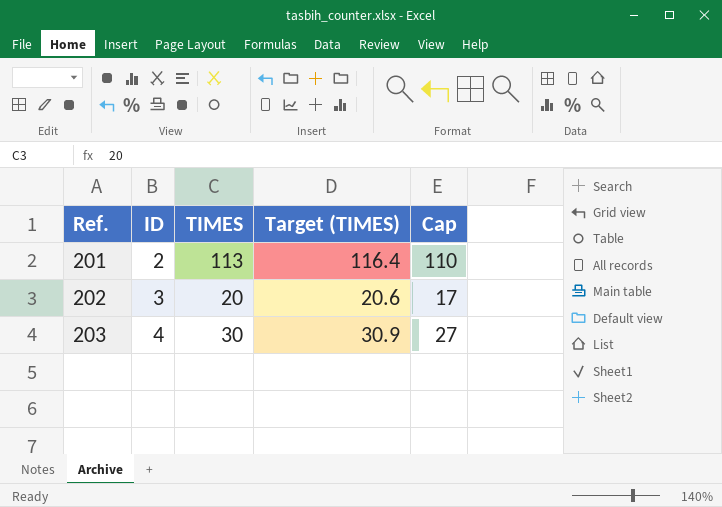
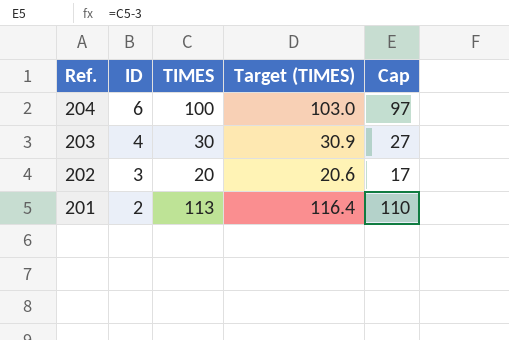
row order: Ref. ascending -> Ref. descending
row 204: none -> 6 | 100 | 103.0 | 97

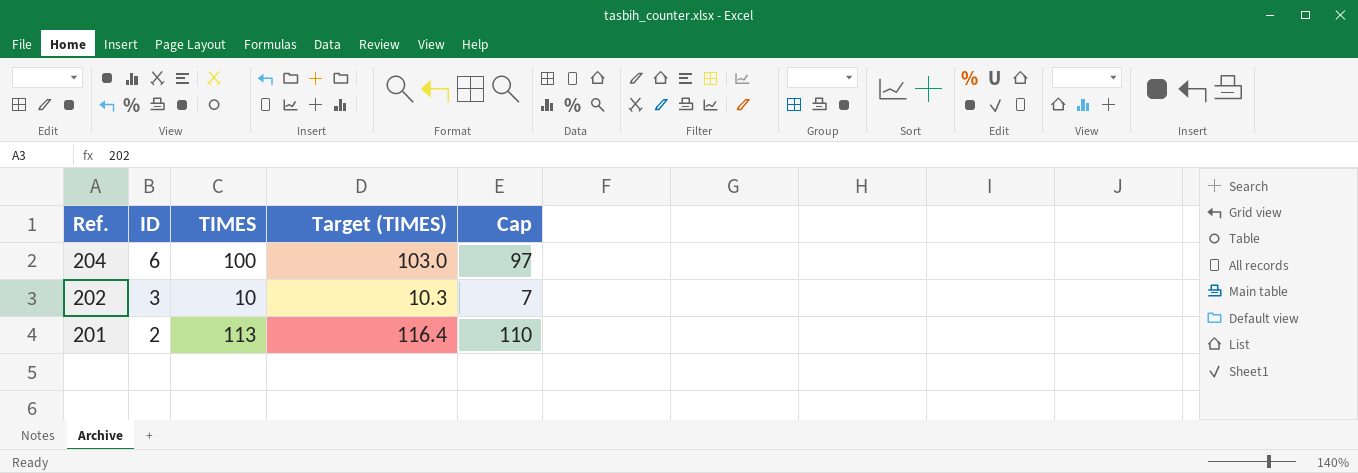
row 203: 4 | 30 | 30.9 | 27 -> none
202 | TIMES: 20 -> 10
202 | Target (TIMES): 20.6 -> 10.3
202 | Cap: 17 -> 7

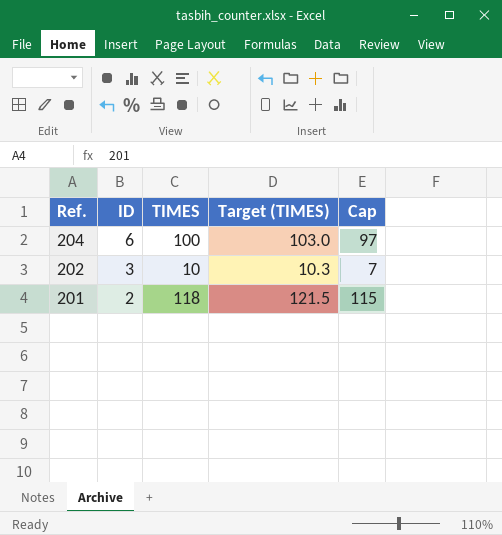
201 | TIMES: 113 -> 118
201 | Target (TIMES): 116.4 -> 121.5
201 | Cap: 110 -> 115

